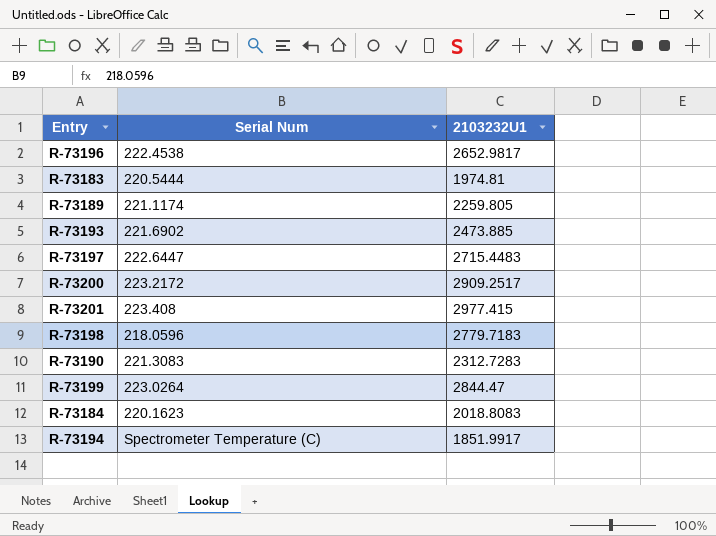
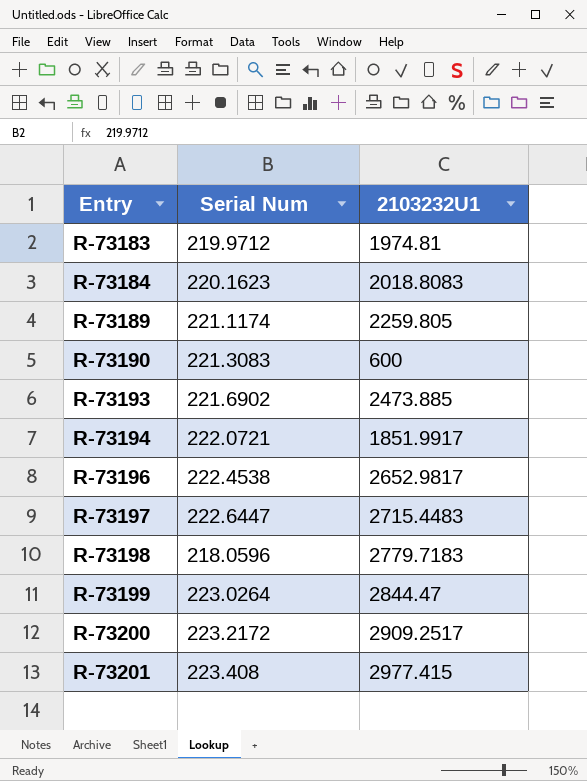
row order: none -> Entry ascending
R-73183 | Serial Num: 220.5444 -> 219.9712
R-73190 | 2103232U1: 2312.7283 -> 600
R-73194 | Serial Num: Spectrometer Temperature (C) -> 222.0721

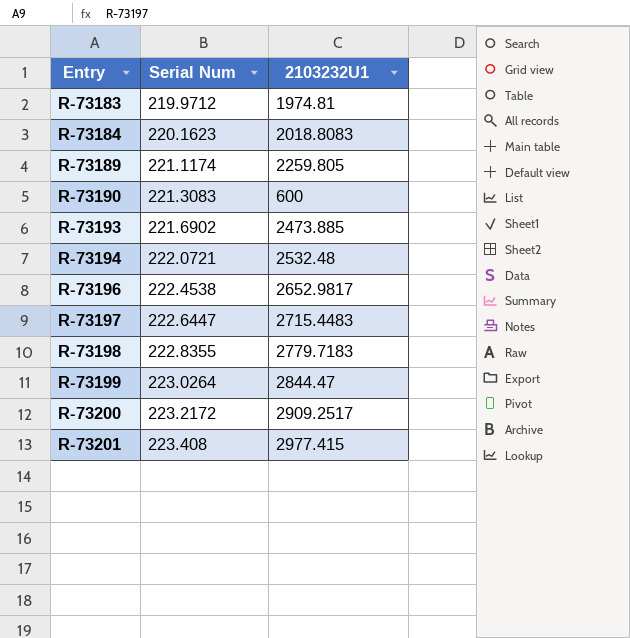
R-73194 | 2103232U1: 1851.9917 -> 2532.48
R-73198 | Serial Num: 218.0596 -> 222.8355

